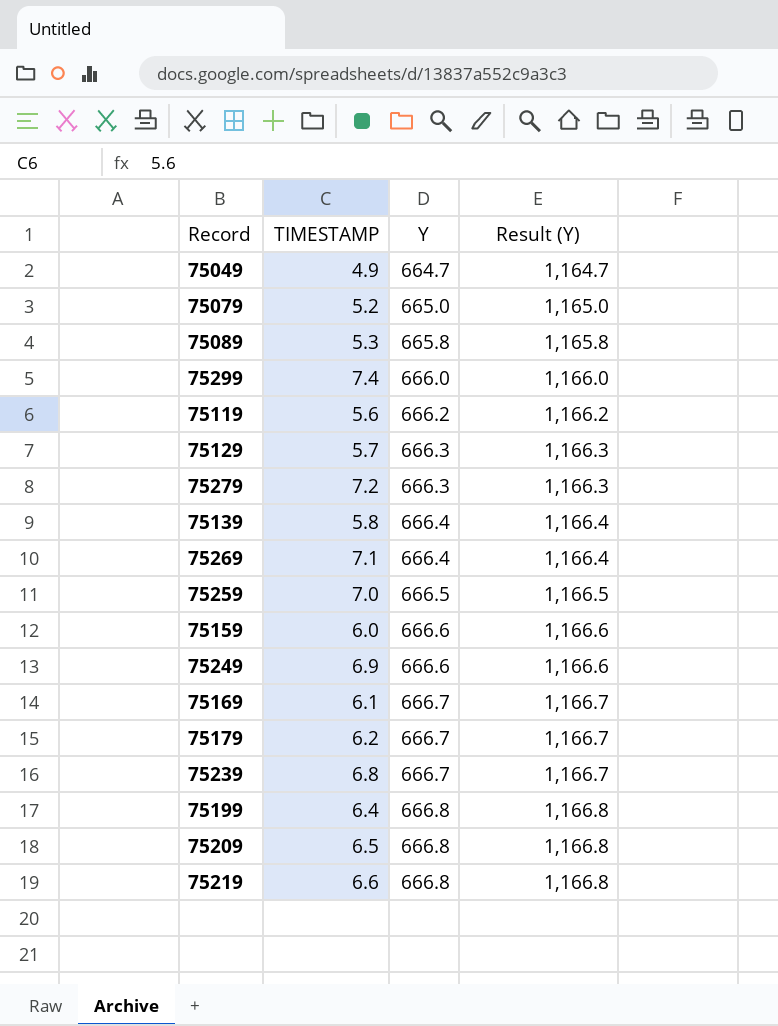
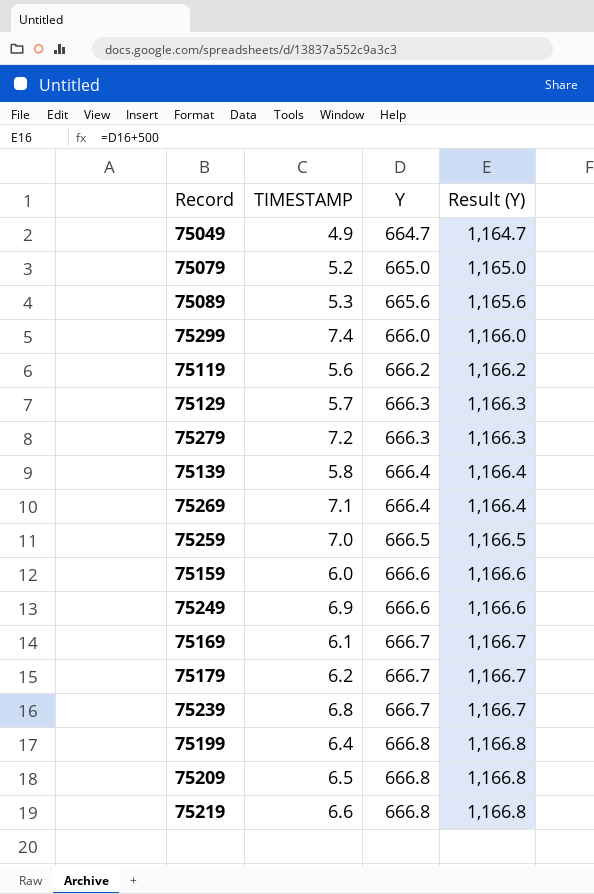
75089 | Y: 665.8 -> 665.6
75089 | Result (Y): 1,165.8 -> 1,165.6

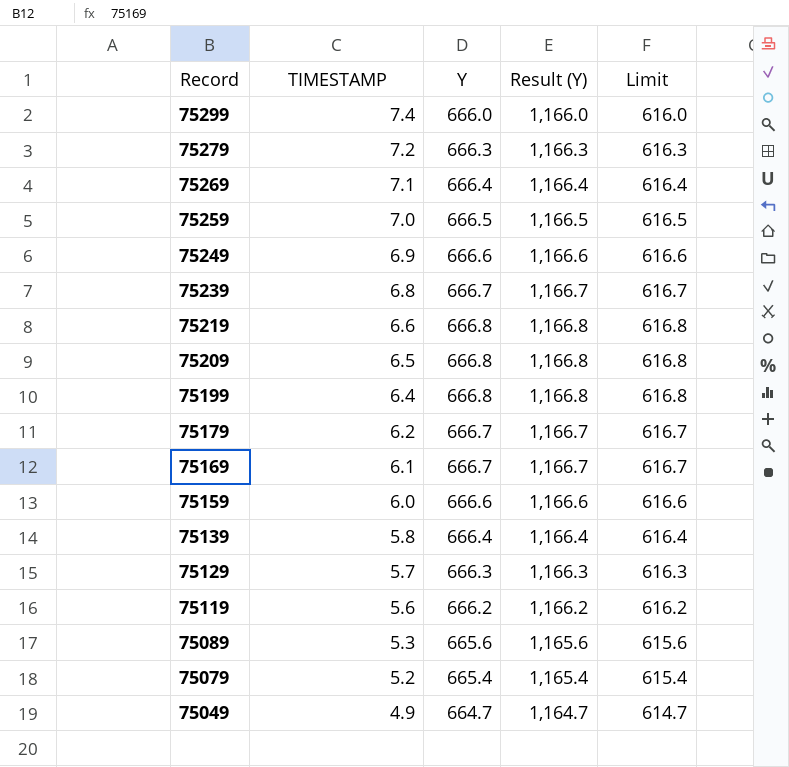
row order: Y ascending -> Record descending
column Limit | formula: none -> [Y] - 50
75079 | Y: 665.0 -> 665.4
75079 | Result (Y): 1,165.0 -> 1,165.4

